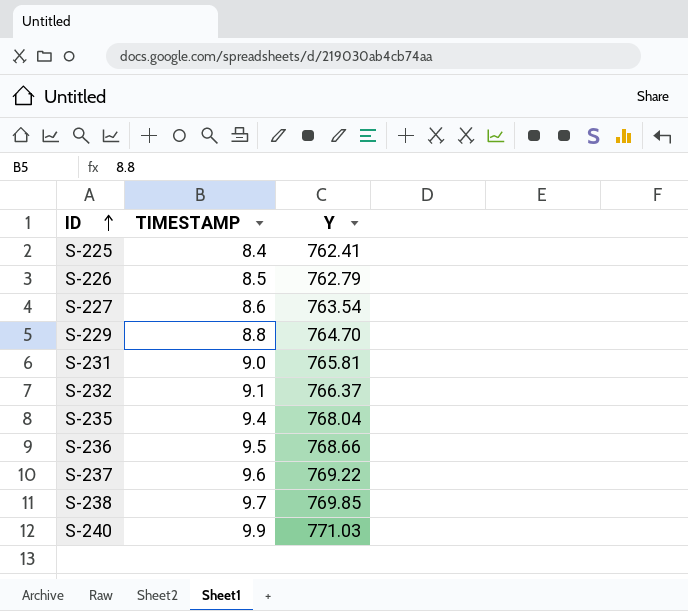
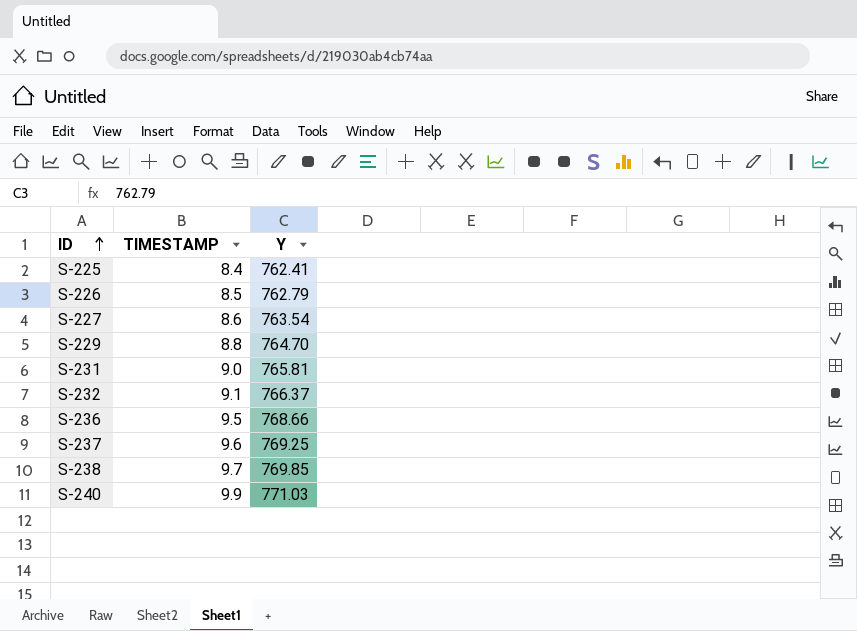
row S-235: 9.4 | 768.04 -> none
S-237 | Y: 769.22 -> 769.25

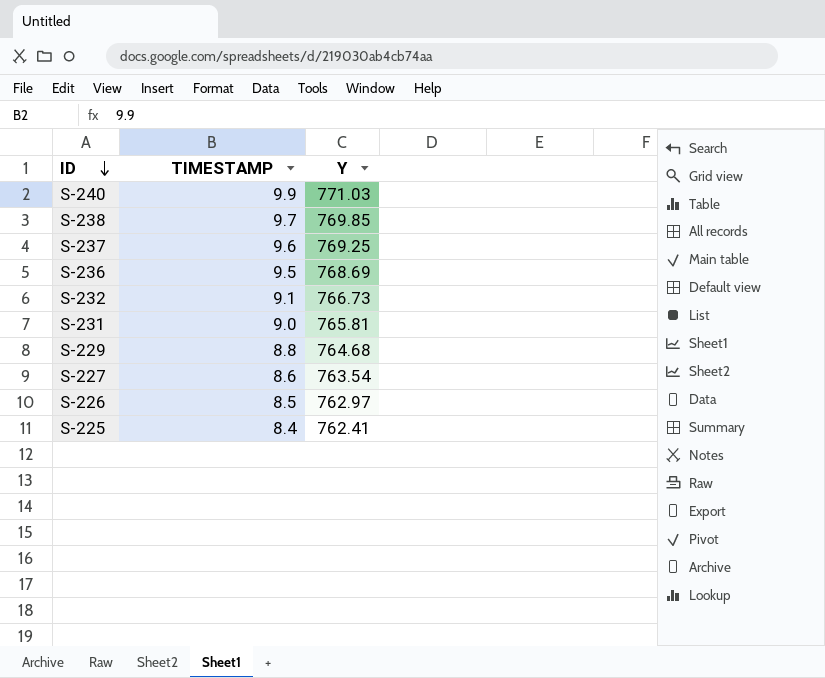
row order: ID ascending -> ID descending
S-236 | Y: 768.66 -> 768.69
S-232 | Y: 766.37 -> 766.73
S-229 | Y: 764.70 -> 764.68
S-226 | Y: 762.79 -> 762.97

